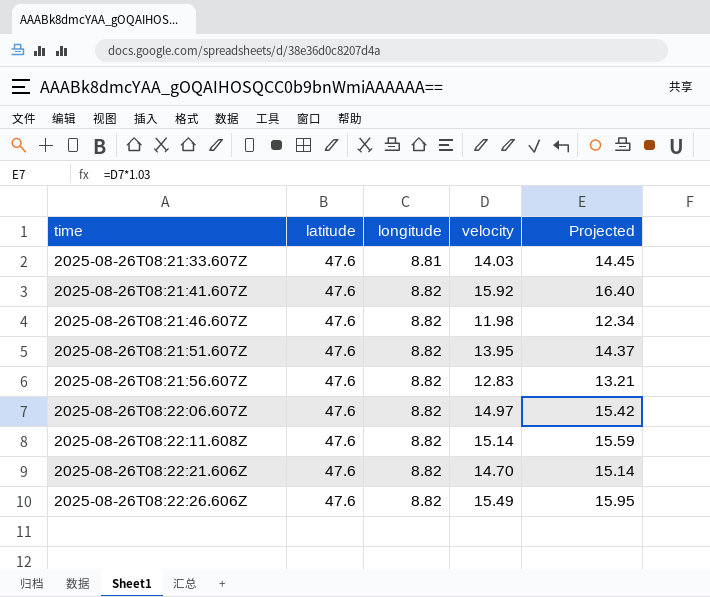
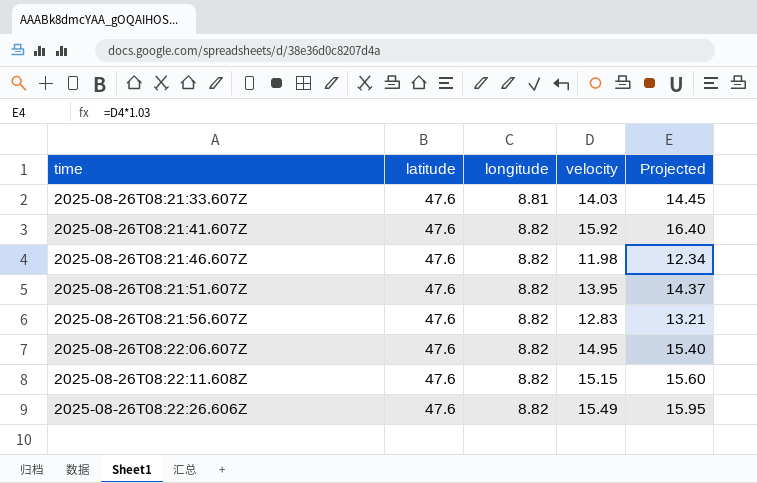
row 2025-08-26T08:22:21.606Z: 47.6 | 8.82 | 14.70 | 15.14 -> none
2025-08-26T08:22:06.607Z | velocity: 14.97 -> 14.95
2025-08-26T08:22:06.607Z | Projected: 15.42 -> 15.40
2025-08-26T08:22:11.608Z | velocity: 15.14 -> 15.15
2025-08-26T08:22:11.608Z | Projected: 15.59 -> 15.60

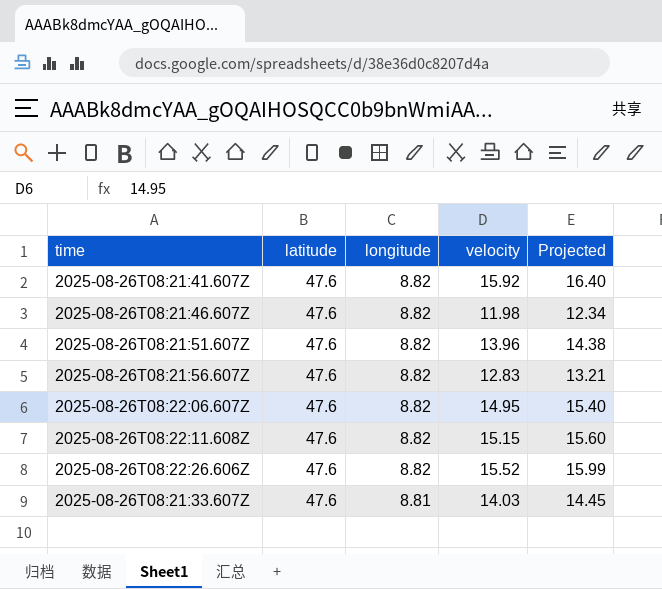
row order: time ascending -> longitude descending
2025-08-26T08:21:51.607Z | velocity: 13.95 -> 13.96
2025-08-26T08:21:51.607Z | Projected: 14.37 -> 14.38
2025-08-26T08:22:26.606Z | velocity: 15.49 -> 15.52
2025-08-26T08:22:26.606Z | Projected: 15.95 -> 15.99

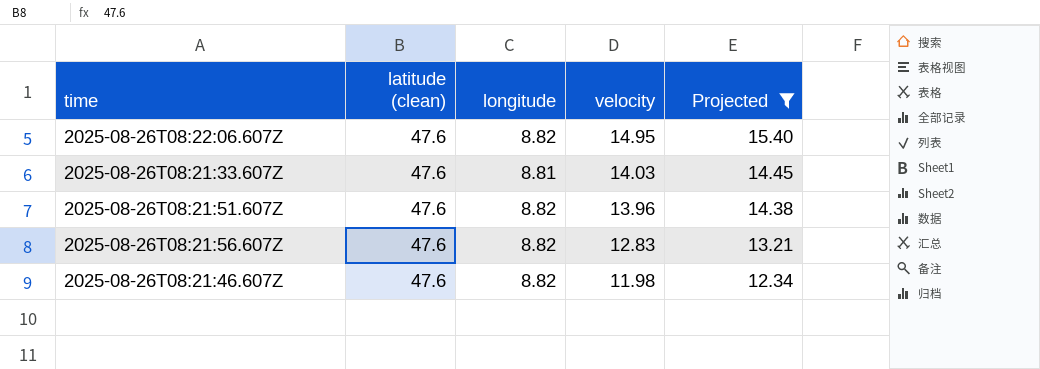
filter: none -> Projected <= 15.40
row order: longitude descending -> velocity descending
column name: latitude -> latitude (clean)

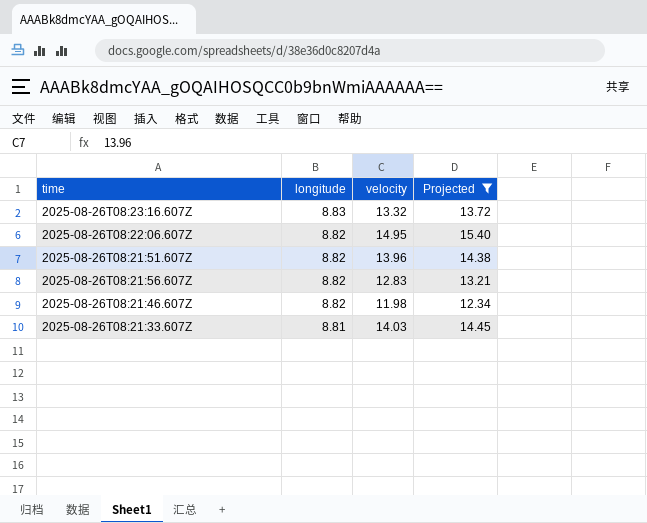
row order: velocity descending -> longitude descending
column latitude (clean) | position: 2 -> none
row 2025-08-26T08:23:16.607Z: none -> 8.83 | 13.32 | 13.72

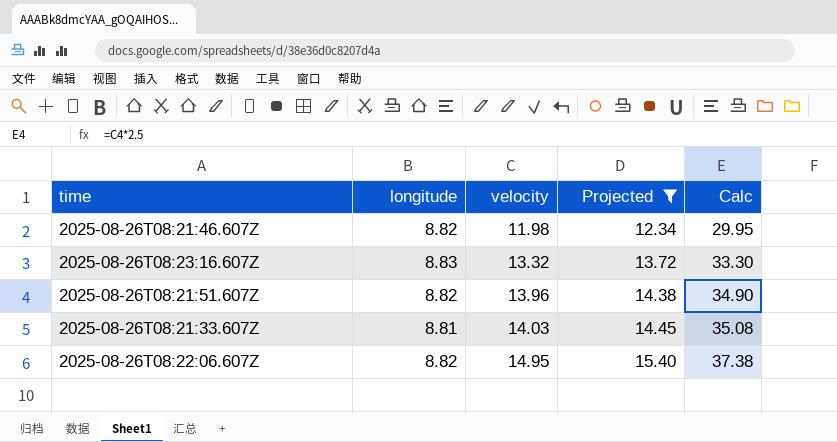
row order: longitude descending -> velocity ascending
column Calc | formula: none -> [velocity] * 2.5
row 2025-08-26T08:21:56.607Z: 8.82 | 12.83 | 13.21 -> none

